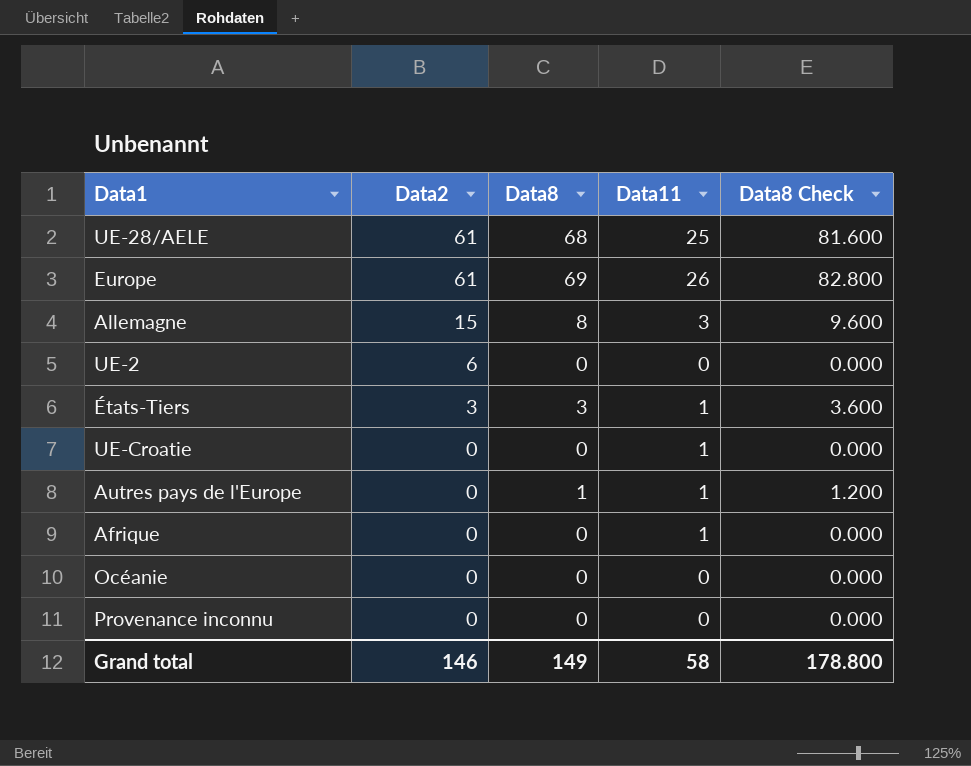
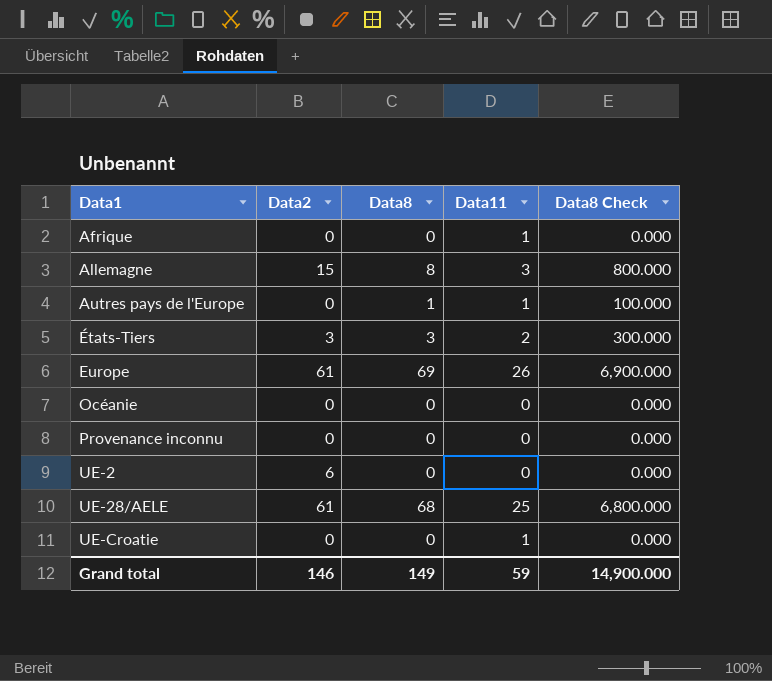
row order: Data2 descending -> Data1 ascending
column Data8 Check | formula: [Data8] * 1.2 -> [Data8] * 100
États-Tiers | Data11: 1 -> 2
Grand total | Data11: 58 -> 59
Grand total | Data8 Check: 178.800 -> 14,900.000

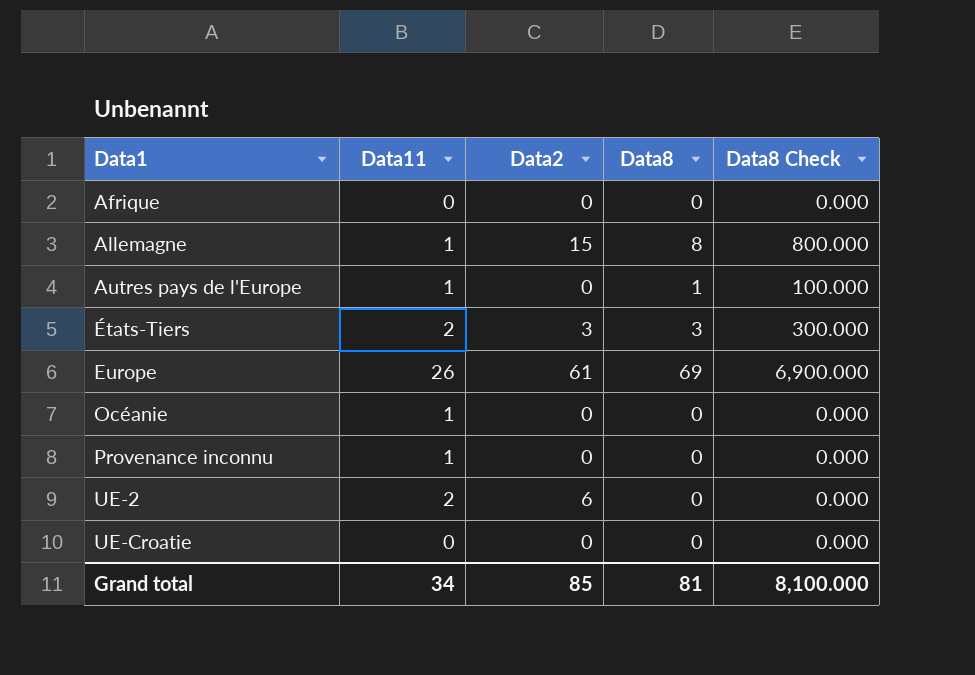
column Data11 | position: 4 -> 2
row UE-28/AELE: 61 | 68 | 25 | 6,800.000 -> none
Afrique | Data11: 1 -> 0
Allemagne | Data11: 3 -> 1
Océanie | Data11: 0 -> 1
Provenance inconnu | Data11: 0 -> 1
UE-2 | Data11: 0 -> 2
UE-Croatie | Data11: 1 -> 0
Grand total | Data11: 59 -> 34
Grand total | Data2: 146 -> 85
Grand total | Data8: 149 -> 81
Grand total | Data8 Check: 14,900.000 -> 8,100.000

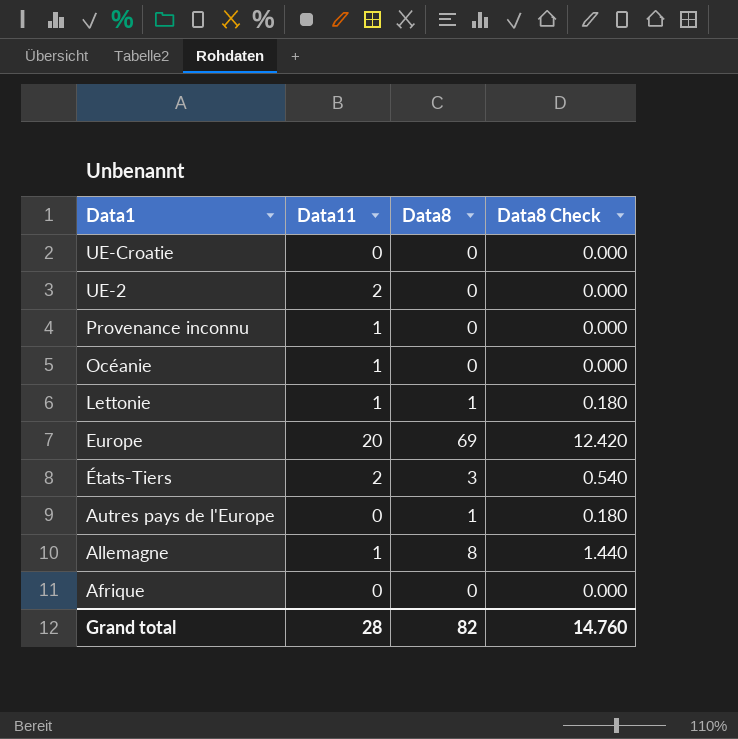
row order: Data1 ascending -> Data1 descending
column Data2 | position: 3 -> none
column Data8 Check | formula: [Data8] * 100 -> [Data8] * 0.18
row Lettonie: none -> 1 | 1 | 0.180
Europe | Data11: 26 -> 20
Autres pays de l'Europe | Data11: 1 -> 0
Grand total | Data11: 34 -> 28
Grand total | Data8: 81 -> 82
Grand total | Data8 Check: 8,100.000 -> 14.760

